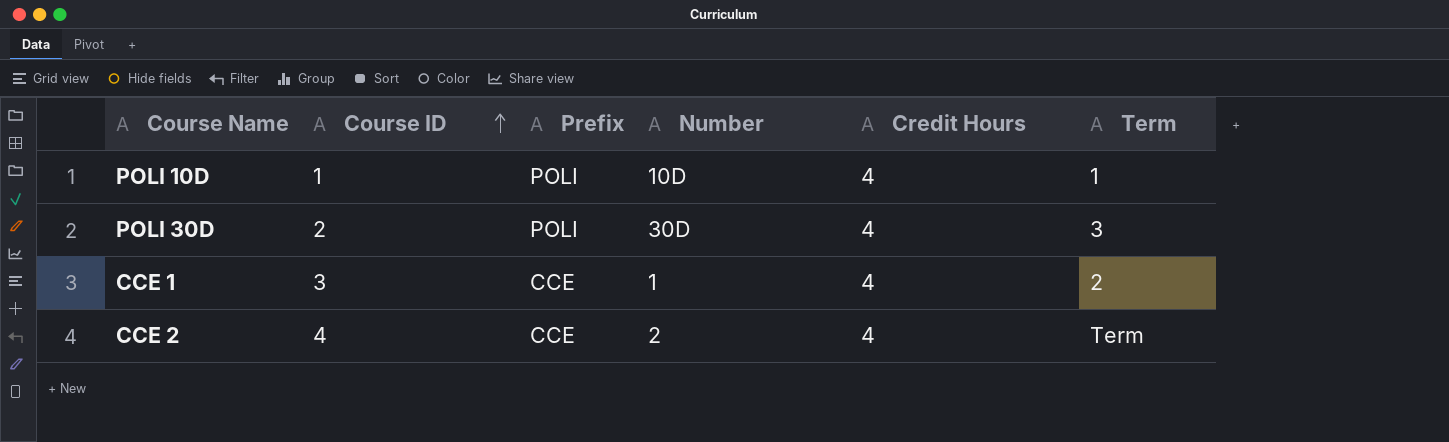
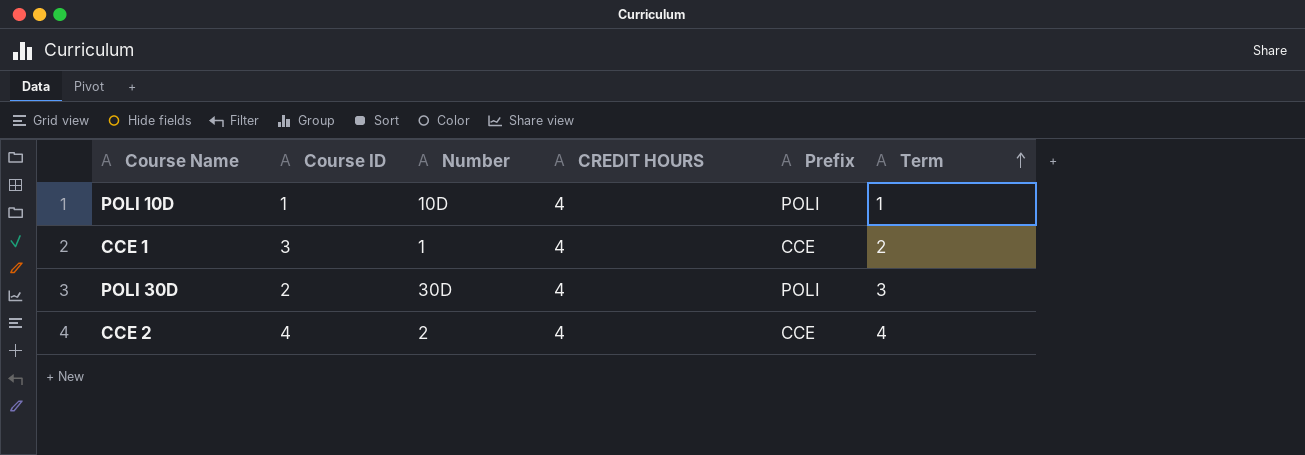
row order: Course ID ascending -> Term ascending
column name: Credit Hours -> CREDIT HOURS
column Prefix | position: 3 -> 5
CCE 2 | Term: Term -> 4

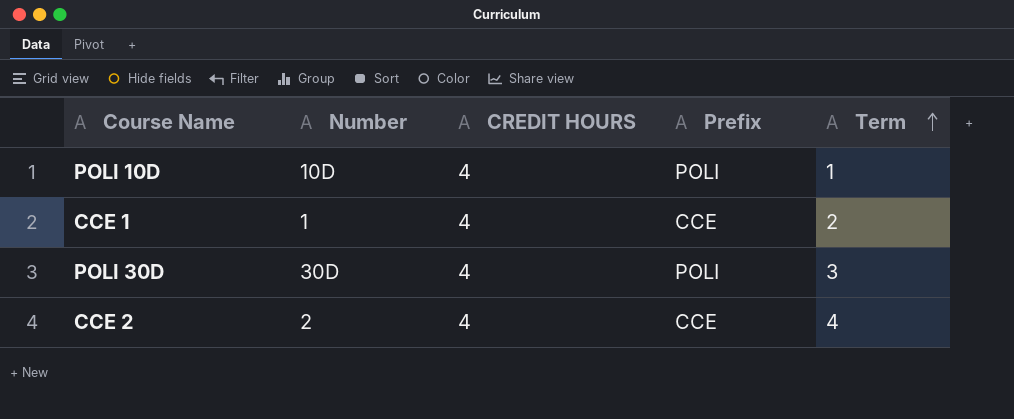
column Course ID | position: 2 -> none

